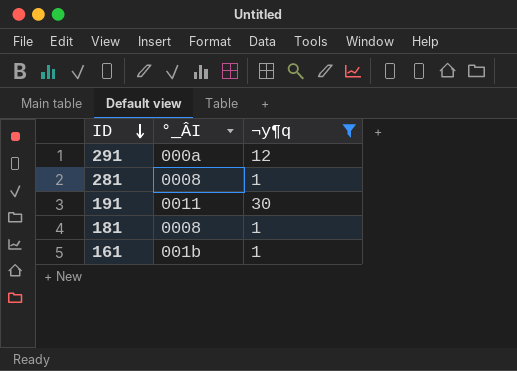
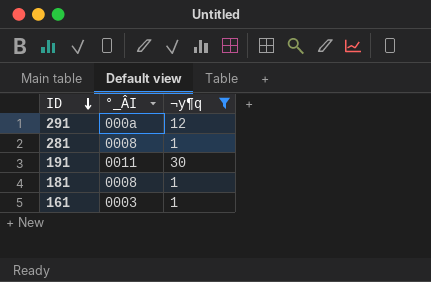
161 | °_ÂI: 001b -> 0003

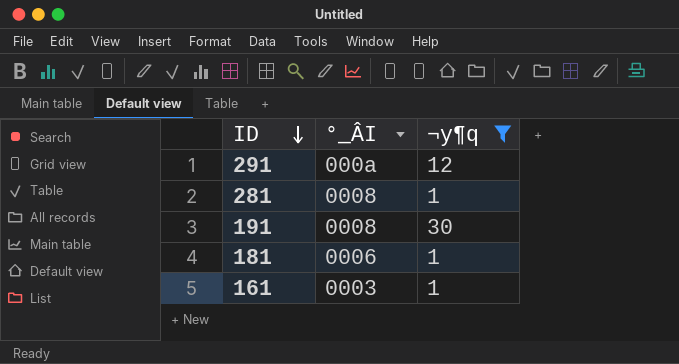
191 | °_ÂI: 0011 -> 0008
181 | °_ÂI: 0008 -> 0006

